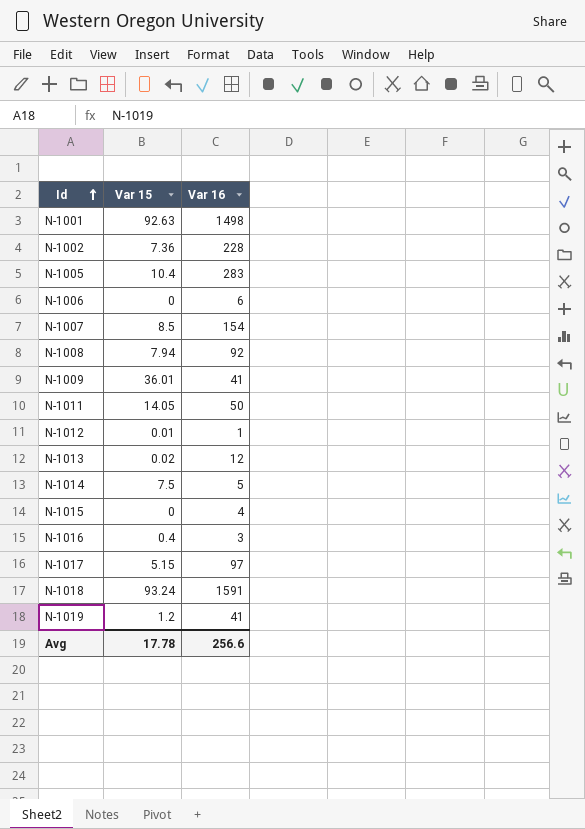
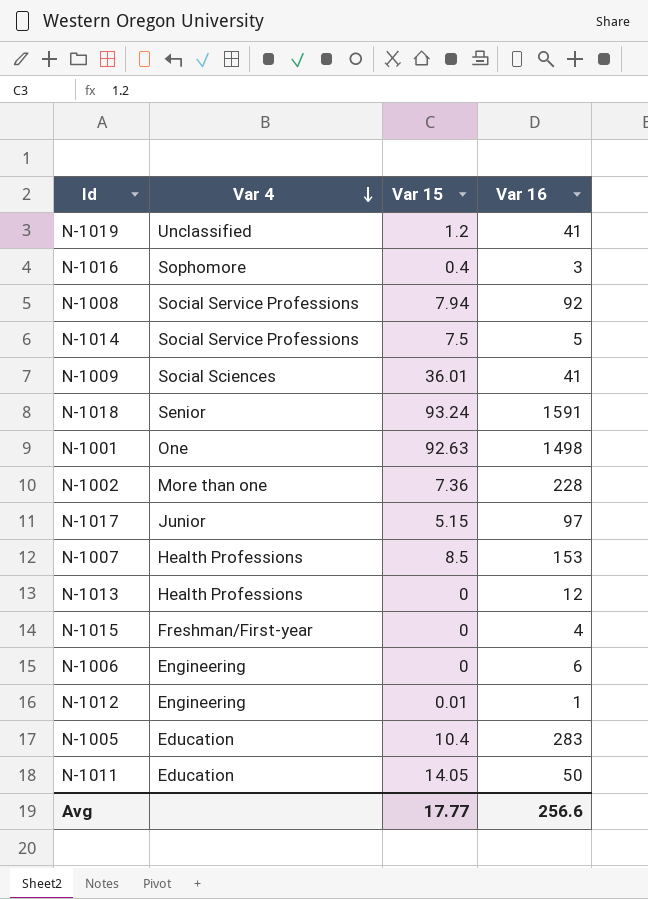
row order: Id ascending -> Var 4 descending
column Var 4 | position: none -> 2
N-1007 | Var 16: 154 -> 153
N-1013 | Var 15: 0.02 -> 0
Avg | Var 15: 17.78 -> 17.77

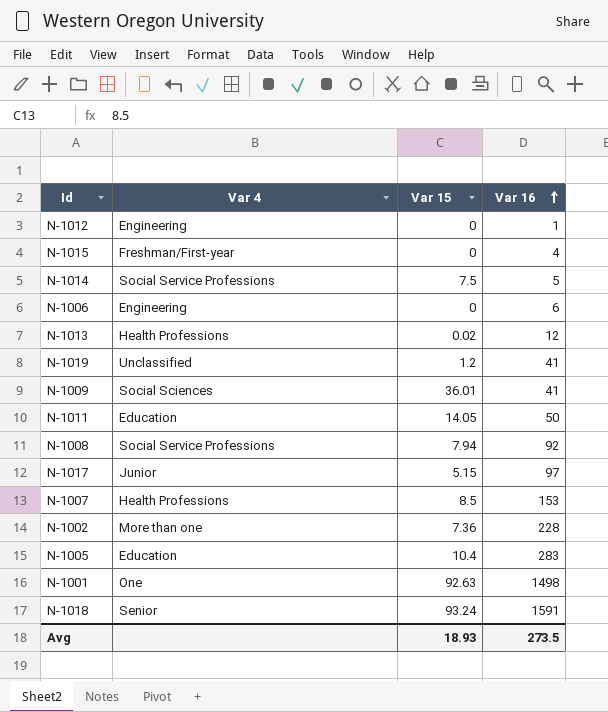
row order: Var 4 descending -> Var 16 ascending
row N-1016: Sophomore | 0.4 | 3 -> none
N-1012 | Var 15: 0.01 -> 0
N-1013 | Var 15: 0 -> 0.02
Avg | Var 15: 17.77 -> 18.93
Avg | Var 16: 256.6 -> 273.5

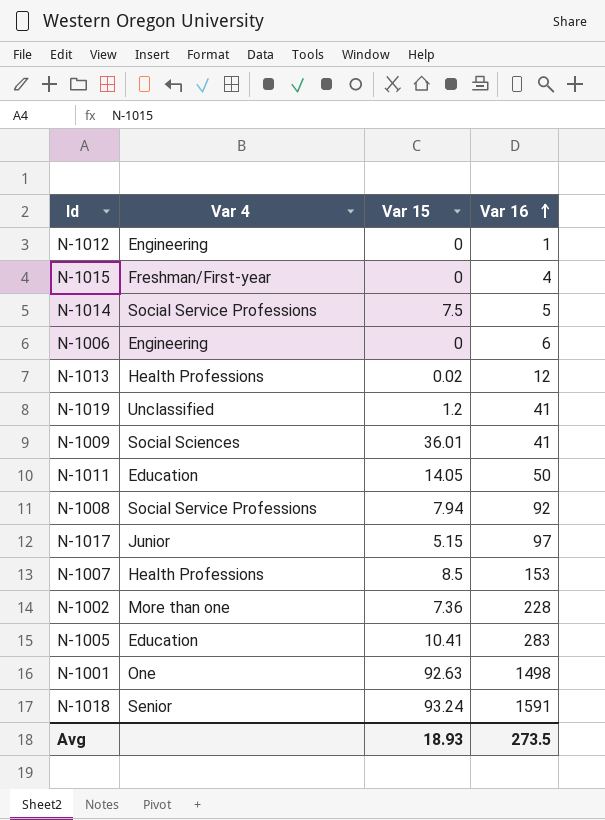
N-1005 | Var 15: 10.4 -> 10.41

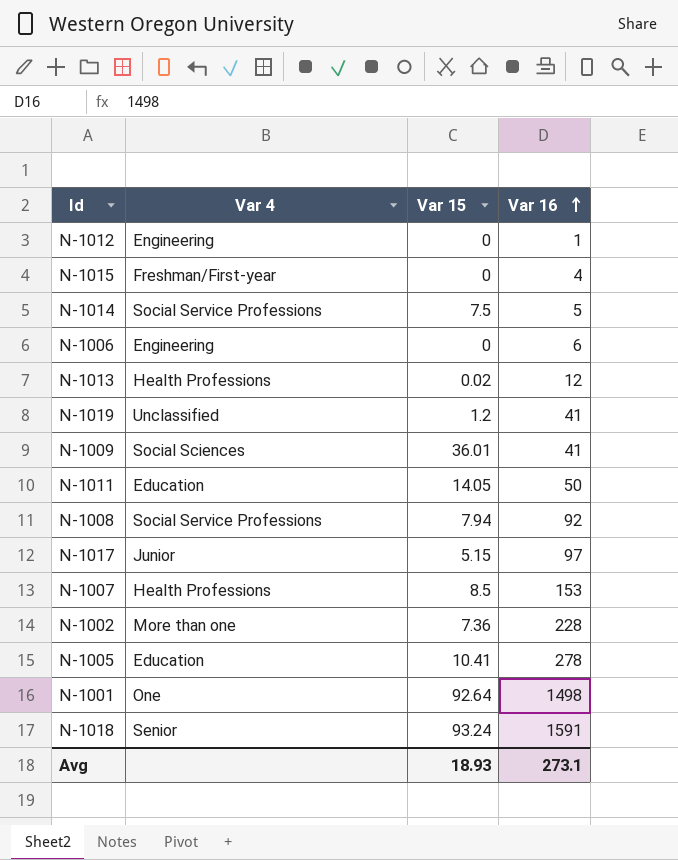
N-1005 | Var 16: 283 -> 278
N-1001 | Var 15: 92.63 -> 92.64
Avg | Var 16: 273.5 -> 273.1

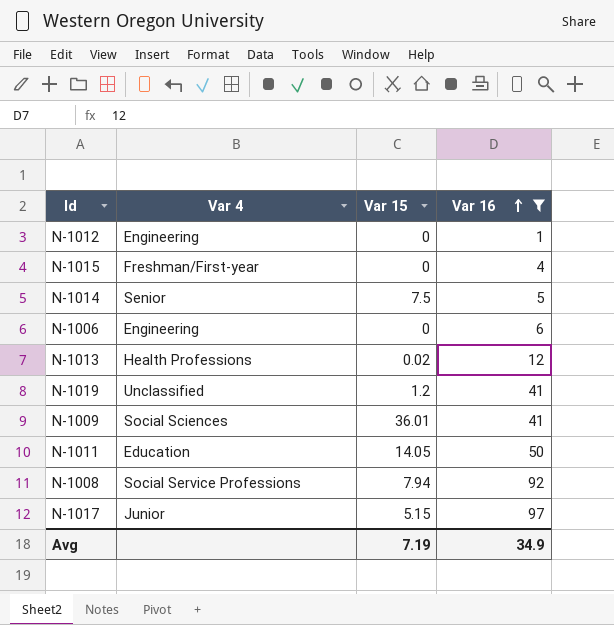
filter: none -> Var 16 <= 97
N-1014 | Var 4: Social Service Professions -> Senior
Avg | Var 15: 18.93 -> 7.19
Avg | Var 16: 273.1 -> 34.9

